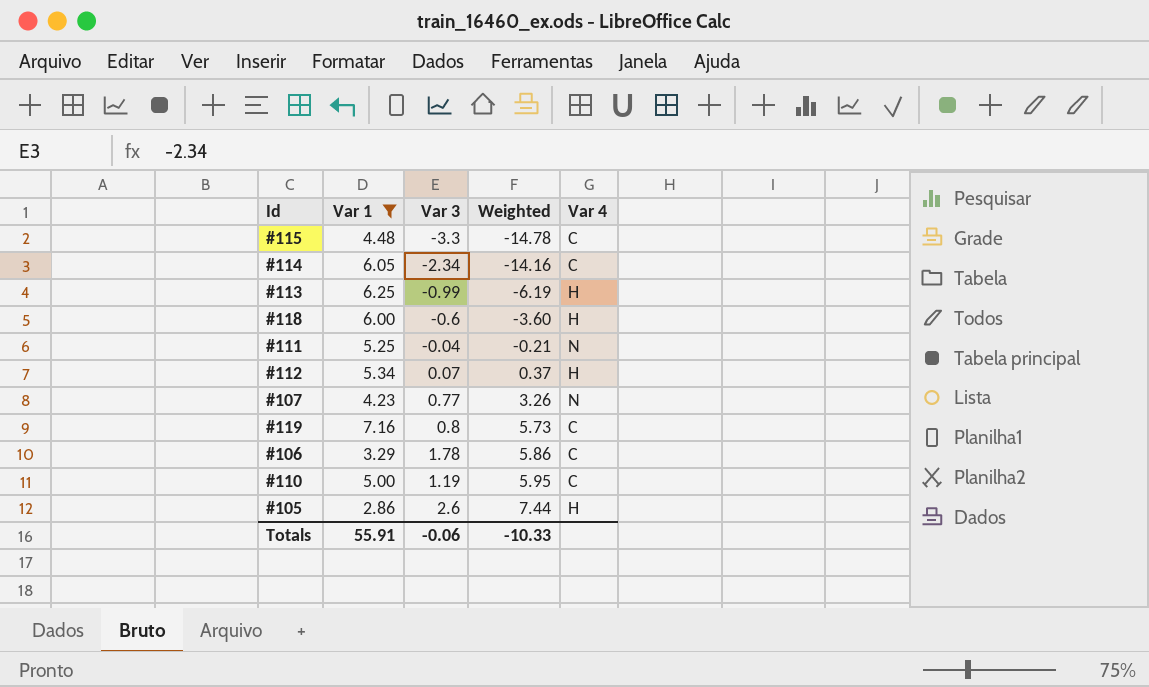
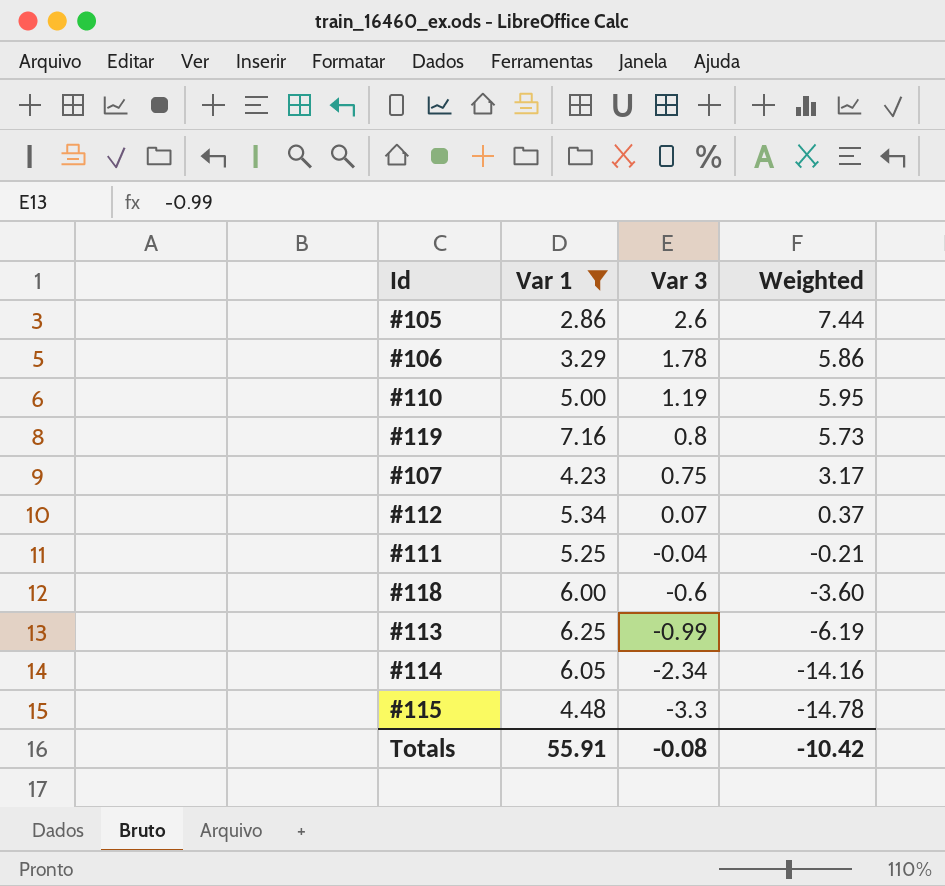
row order: Weighted ascending -> Var 3 descending
column Var 4 | position: 5 -> none
#107 | Var 3: 0.77 -> 0.75
#107 | Weighted: 3.26 -> 3.17
Totals | Var 3: -0.06 -> -0.08
Totals | Weighted: -10.33 -> -10.42

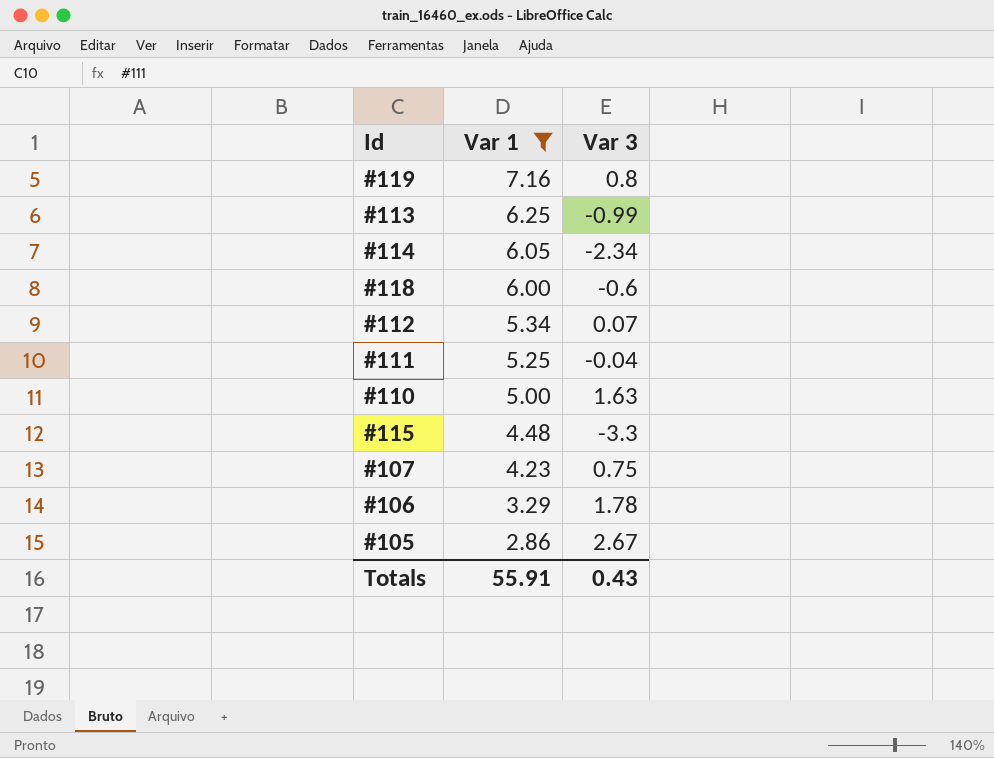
row order: Var 3 descending -> Var 1 descending
column Weighted | formula: [Var 1] * [Var 3] -> none
#110 | Var 3: 1.19 -> 1.63
#105 | Var 3: 2.6 -> 2.67
Totals | Var 3: -0.08 -> 0.43

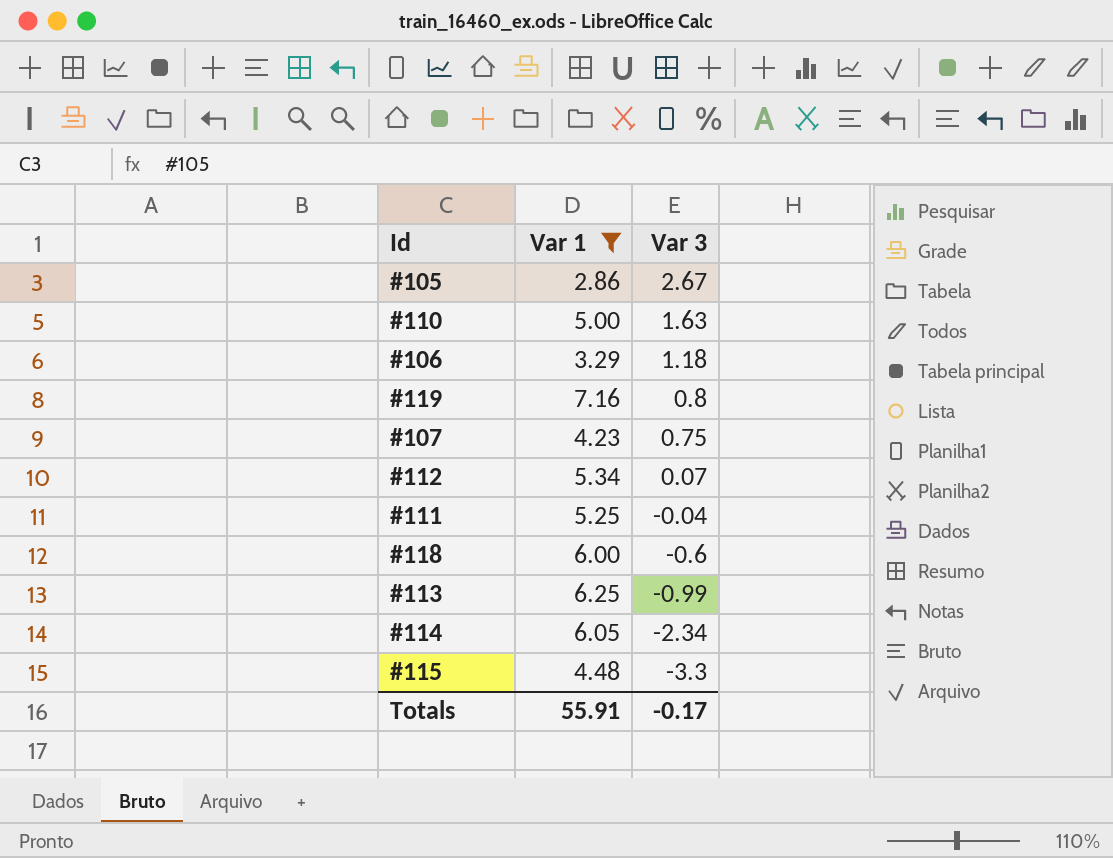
row order: Var 1 descending -> Var 3 descending
#106 | Var 3: 1.78 -> 1.18
Totals | Var 3: 0.43 -> -0.17

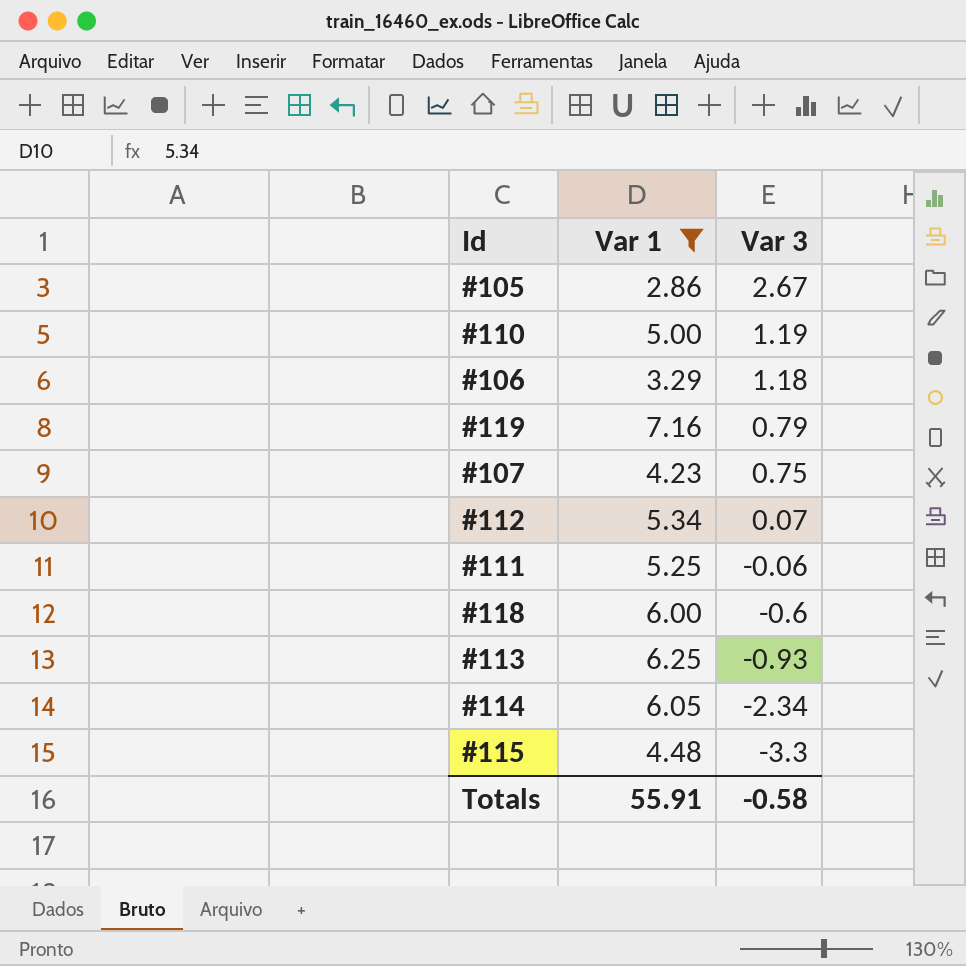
#110 | Var 3: 1.63 -> 1.19
#119 | Var 3: 0.8 -> 0.79
#111 | Var 3: -0.04 -> -0.06
#113 | Var 3: -0.99 -> -0.93
Totals | Var 3: -0.17 -> -0.58

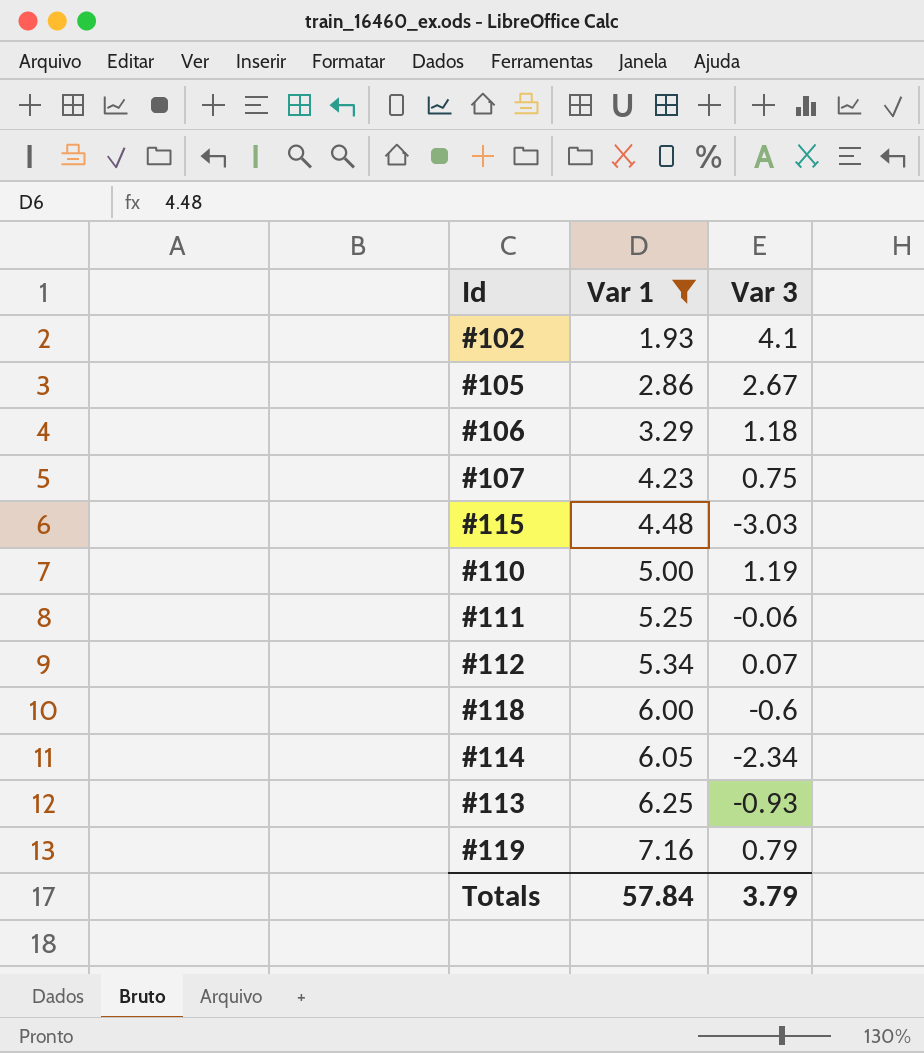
row order: Var 3 descending -> Var 1 ascending
row #102: none -> 1.93 | 4.1
#115 | Var 3: -3.3 -> -3.03
Totals | Var 1: 55.91 -> 57.84
Totals | Var 3: -0.58 -> 3.79

